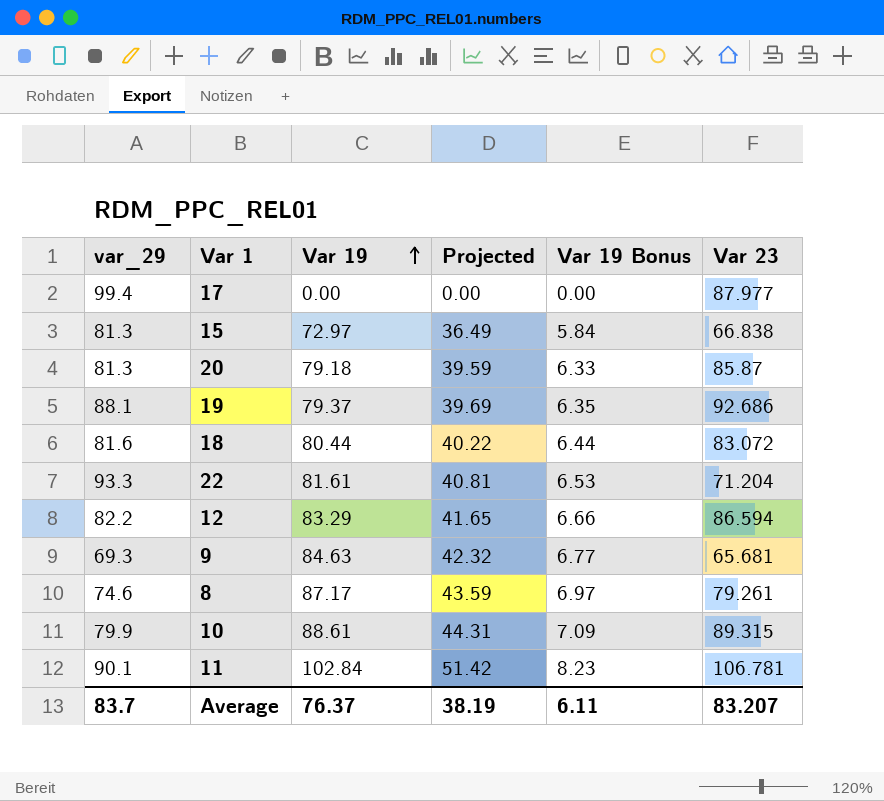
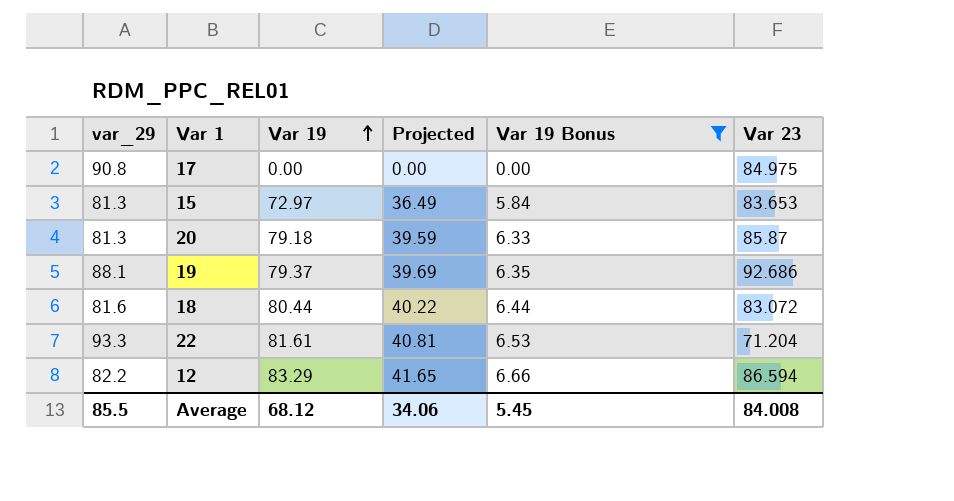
filter: none -> Var 19 Bonus <= 6.66
17 | var_29: 99.4 -> 90.8
17 | Var 23: 87.977 -> 84.975
15 | Var 23: 66.838 -> 83.653
Average | var_29: 83.7 -> 85.5
Average | Var 19: 76.37 -> 68.12
Average | Projected: 38.19 -> 34.06
Average | Var 19 Bonus: 6.11 -> 5.45
Average | Var 23: 83.207 -> 84.008

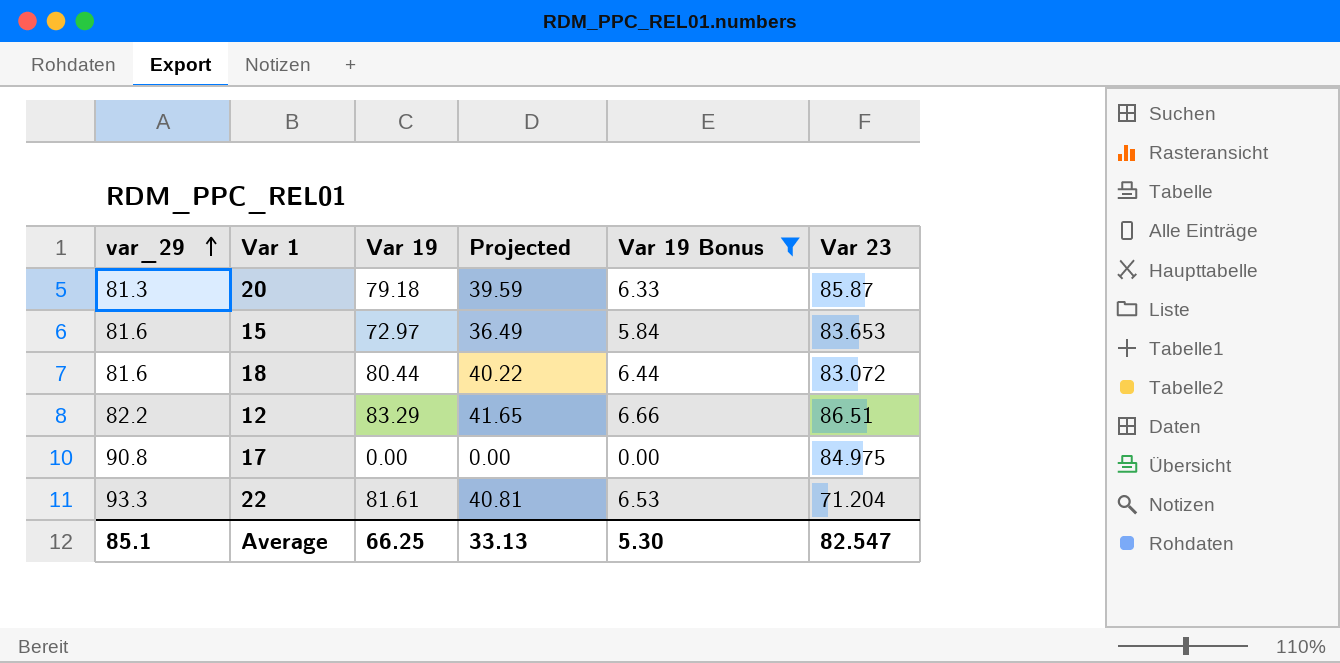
row order: Var 19 ascending -> var_29 ascending
row 19: 88.1 | 79.37 | 39.69 | 6.35 | 92.686 -> none
15 | var_29: 81.3 -> 81.6
12 | Var 23: 86.594 -> 86.51
Average | var_29: 85.5 -> 85.1
Average | Var 19: 68.12 -> 66.25
Average | Projected: 34.06 -> 33.13
Average | Var 19 Bonus: 5.45 -> 5.30
Average | Var 23: 84.008 -> 82.547

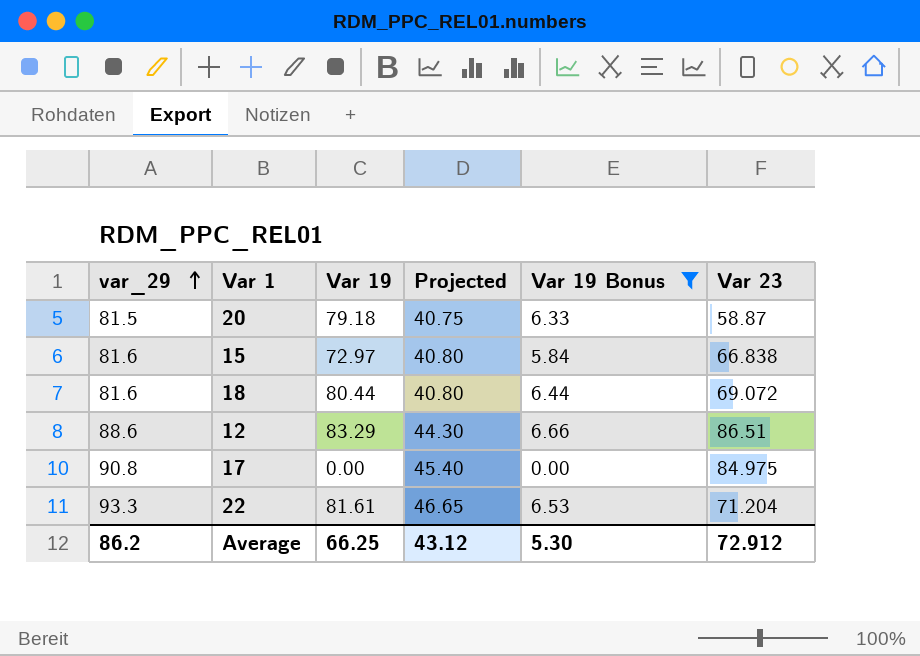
column Projected | formula: [Var 19] * 0.5 -> [var_29] * 0.5
20 | var_29: 81.3 -> 81.5
20 | Var 23: 85.87 -> 58.87
15 | Var 23: 83.653 -> 66.838
18 | Var 23: 83.072 -> 69.072
12 | var_29: 82.2 -> 88.6
Average | var_29: 85.1 -> 86.2
Average | Projected: 33.13 -> 43.12
Average | Var 23: 82.547 -> 72.912

